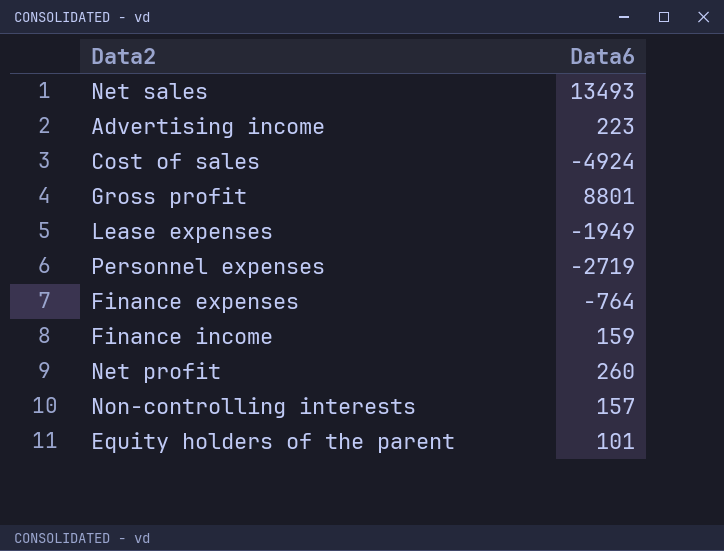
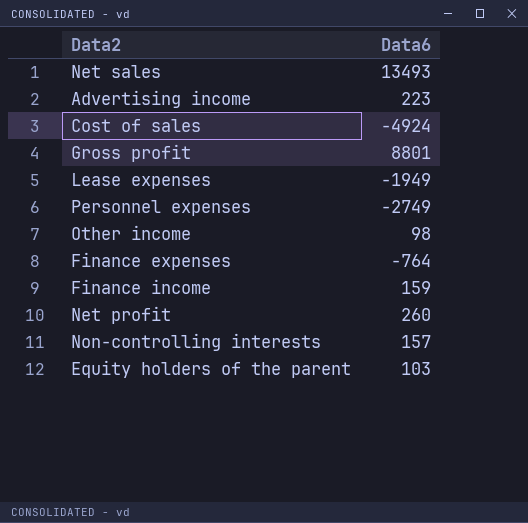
Personnel expenses | Data6: -2719 -> -2749
row Other income: none -> 98
Equity holders of the parent | Data6: 101 -> 103

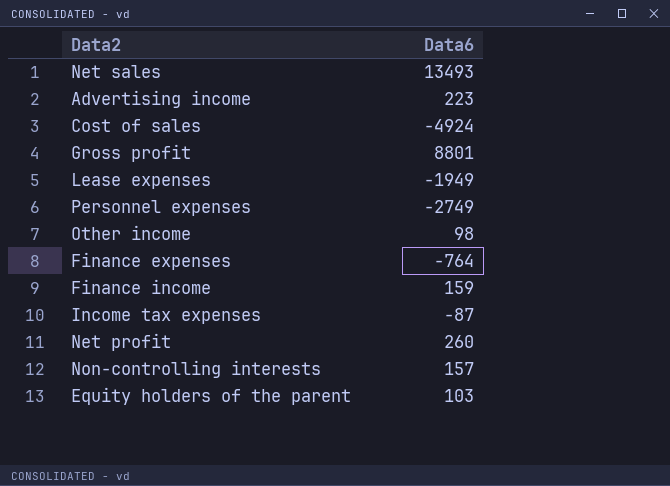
row Income tax expenses: none -> -87

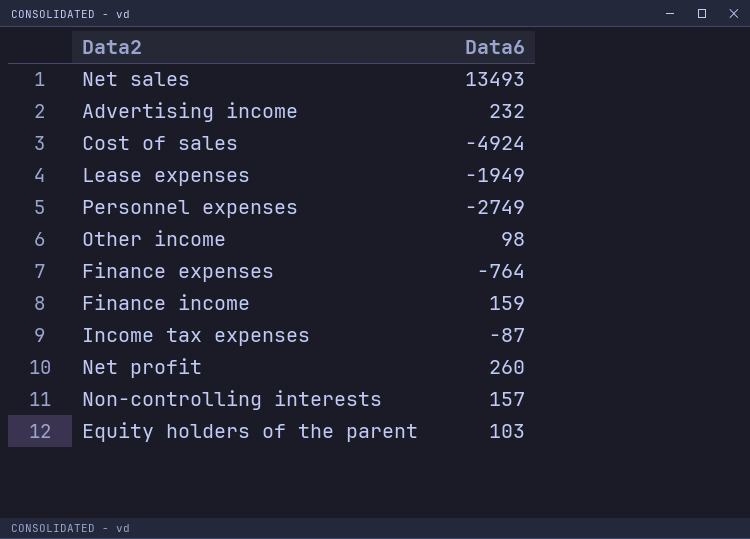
row Gross profit: 8801 -> none
Advertising income | Data6: 223 -> 232

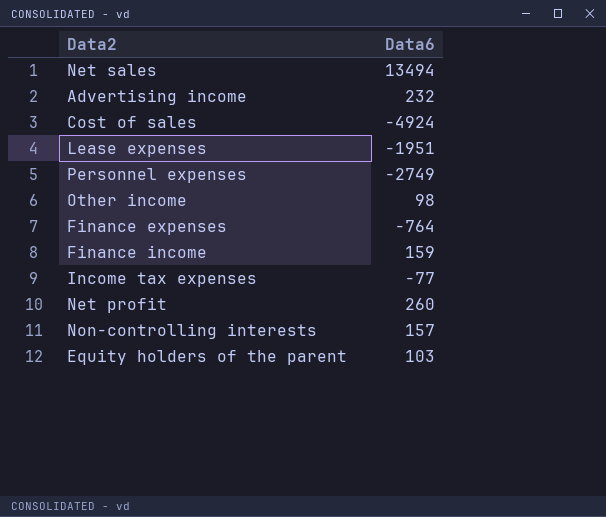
Net sales | Data6: 13493 -> 13494
Lease expenses | Data6: -1949 -> -1951
Income tax expenses | Data6: -87 -> -77

